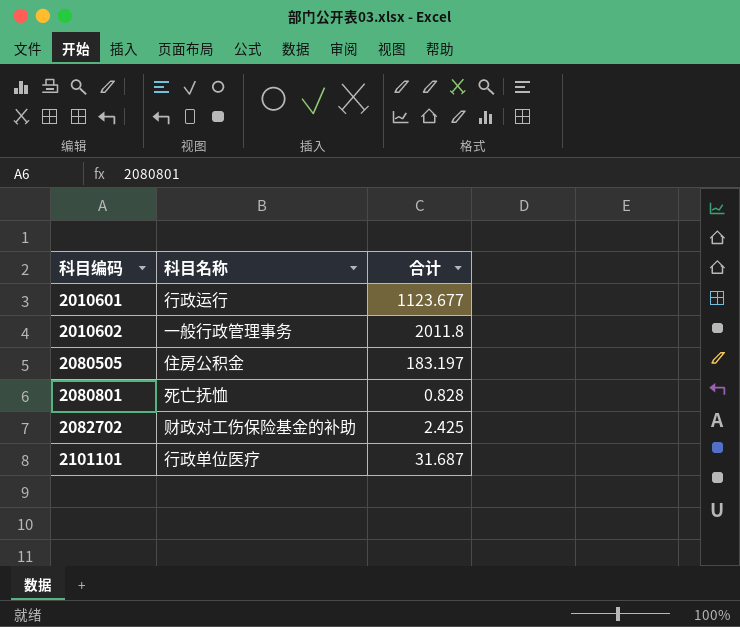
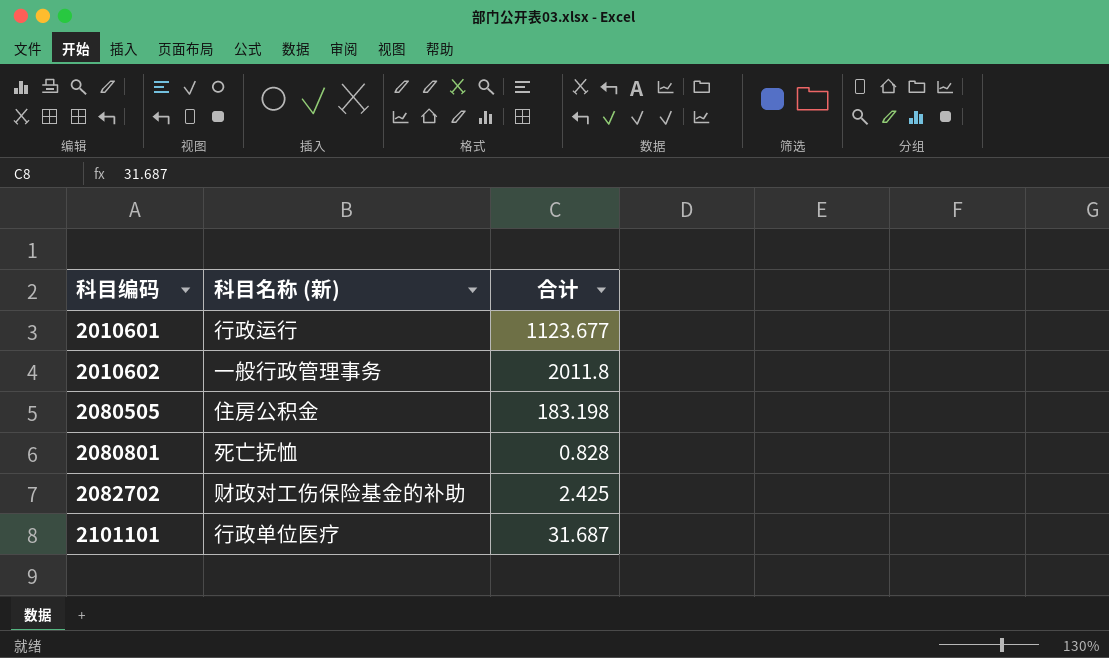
column name: 科目名称 -> 科目名称 (新)
2080505 | 合计: 183.197 -> 183.198

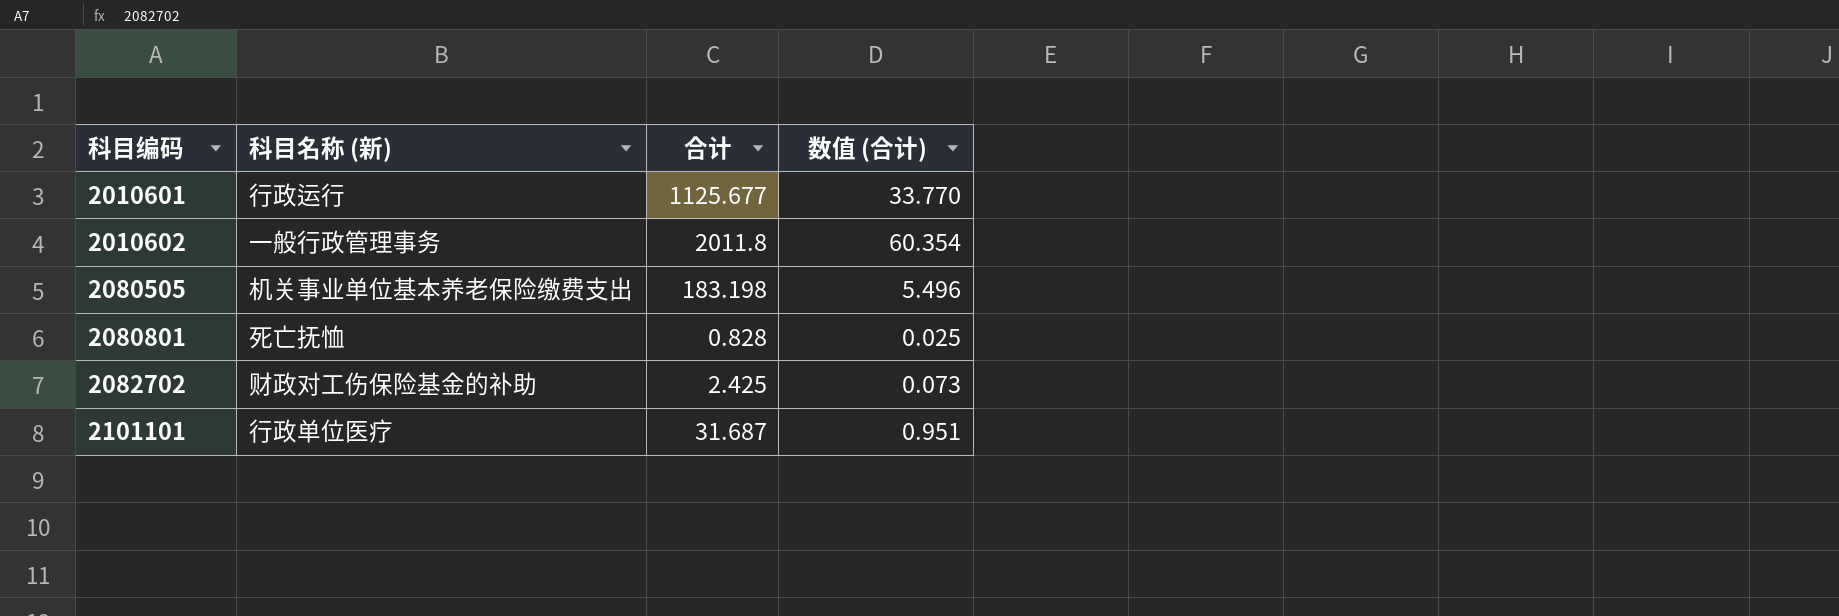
column 数值 (合计) | formula: none -> [合计] * 0.03
2010601 | 合计: 1123.677 -> 1125.677
2080505 | 科目名称 (新): 住房公积金 -> 机关事业单位基本养老保险缴费支出

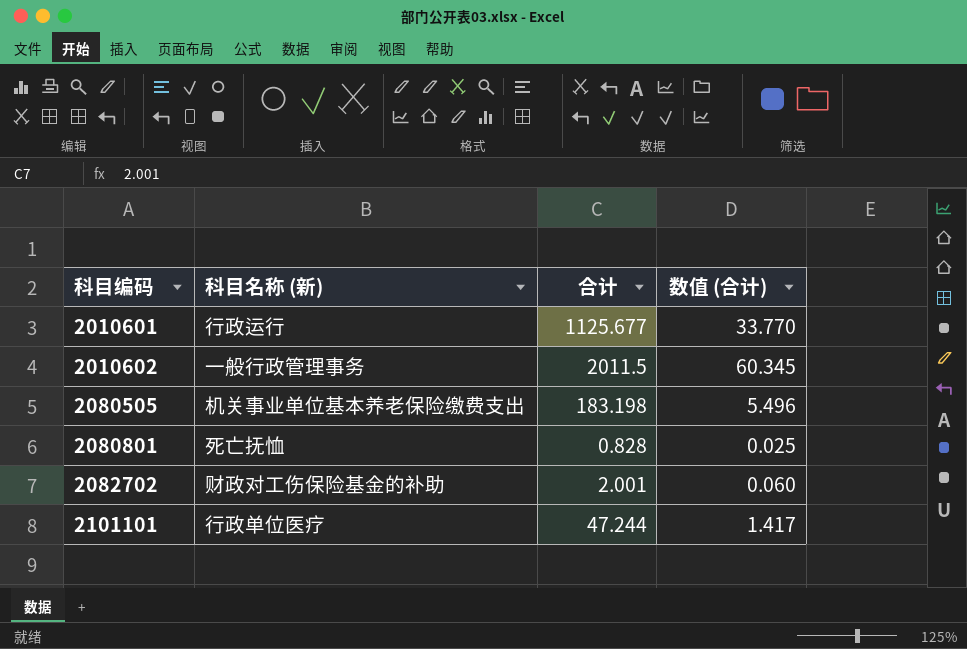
2010602 | 合计: 2011.8 -> 2011.5
2010602 | 数值 (合计): 60.354 -> 60.345
2082702 | 合计: 2.425 -> 2.001
2082702 | 数值 (合计): 0.073 -> 0.060
2101101 | 合计: 31.687 -> 47.244
2101101 | 数值 (合计): 0.951 -> 1.417

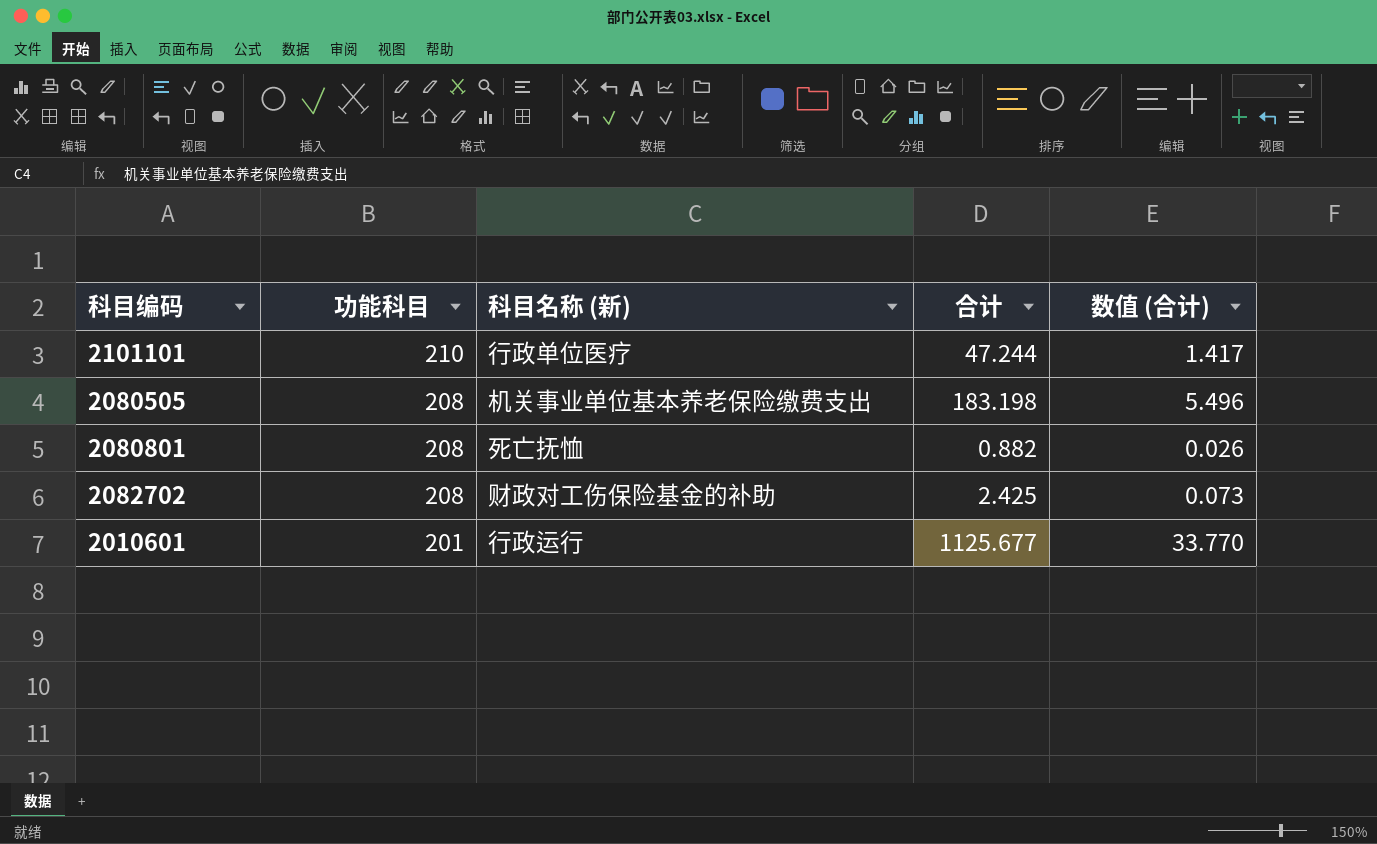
row order: 科目编码 ascending -> 功能科目 descending
column 功能科目 | position: none -> 2
row 2010602: 一般行政管理事务 | 2011.5 | 60.345 -> none
2080801 | 合计: 0.828 -> 0.882
2080801 | 数值 (合计): 0.025 -> 0.026
2082702 | 合计: 2.001 -> 2.425
2082702 | 数值 (合计): 0.060 -> 0.073

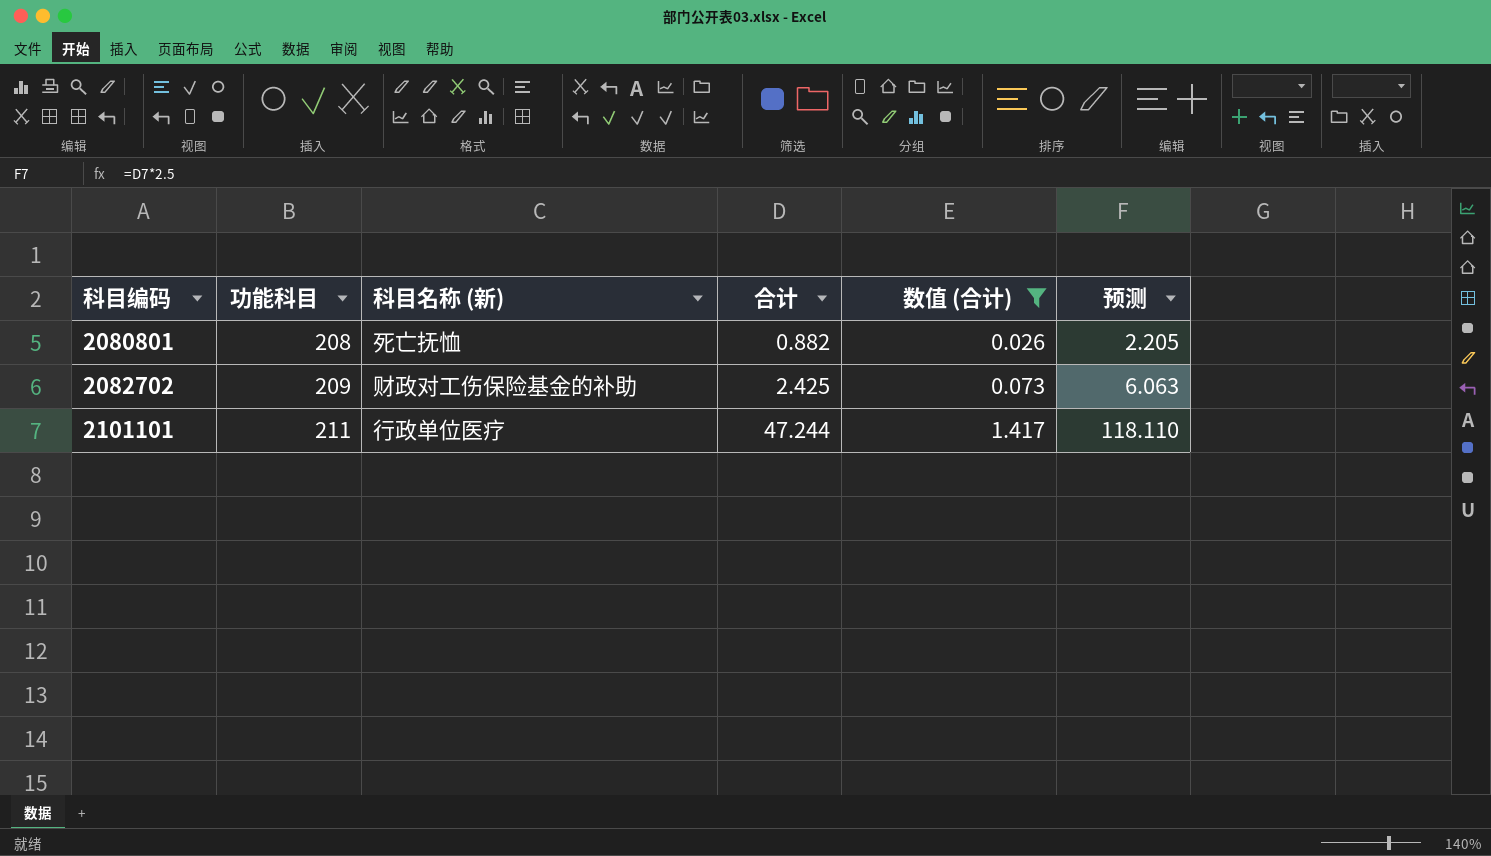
filter: none -> 数值 (合计) <= 1.417
row order: 功能科目 descending -> 科目编码 ascending
column 预测 | formula: none -> [合计] * 2.5
2082702 | 功能科目: 208 -> 209
2101101 | 功能科目: 210 -> 211

